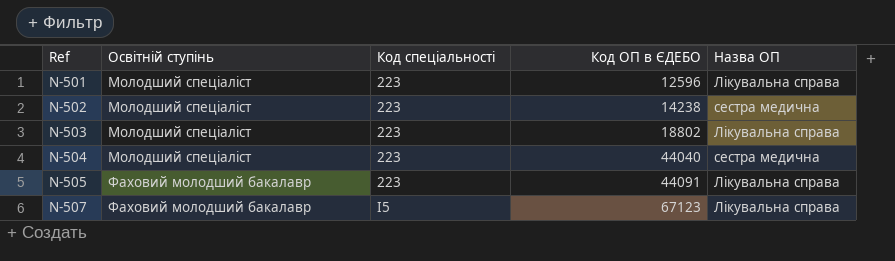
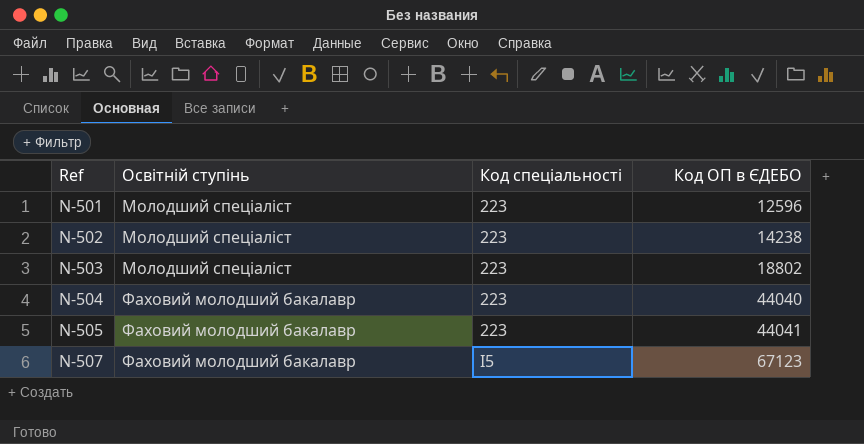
column Назва ОП | position: 5 -> none
N-504 | Освітній ступінь: Молодший спеціаліст -> Фаховий молодший бакалавр
N-505 | Код ОП в ЄДЕБО: 44091 -> 44041

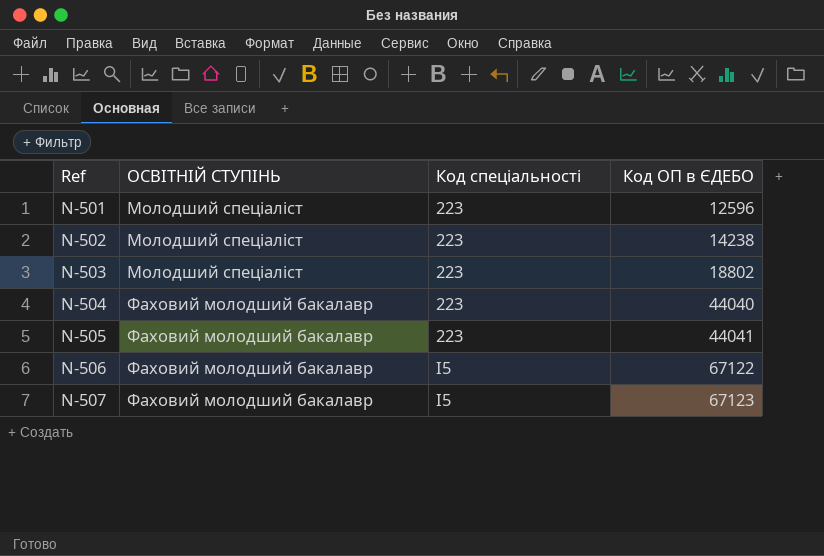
column name: Освітній ступінь -> ОСВІТНІЙ СТУПІНЬ
row N-506: none -> Фаховий молодший бакалавр | I5 | 67122

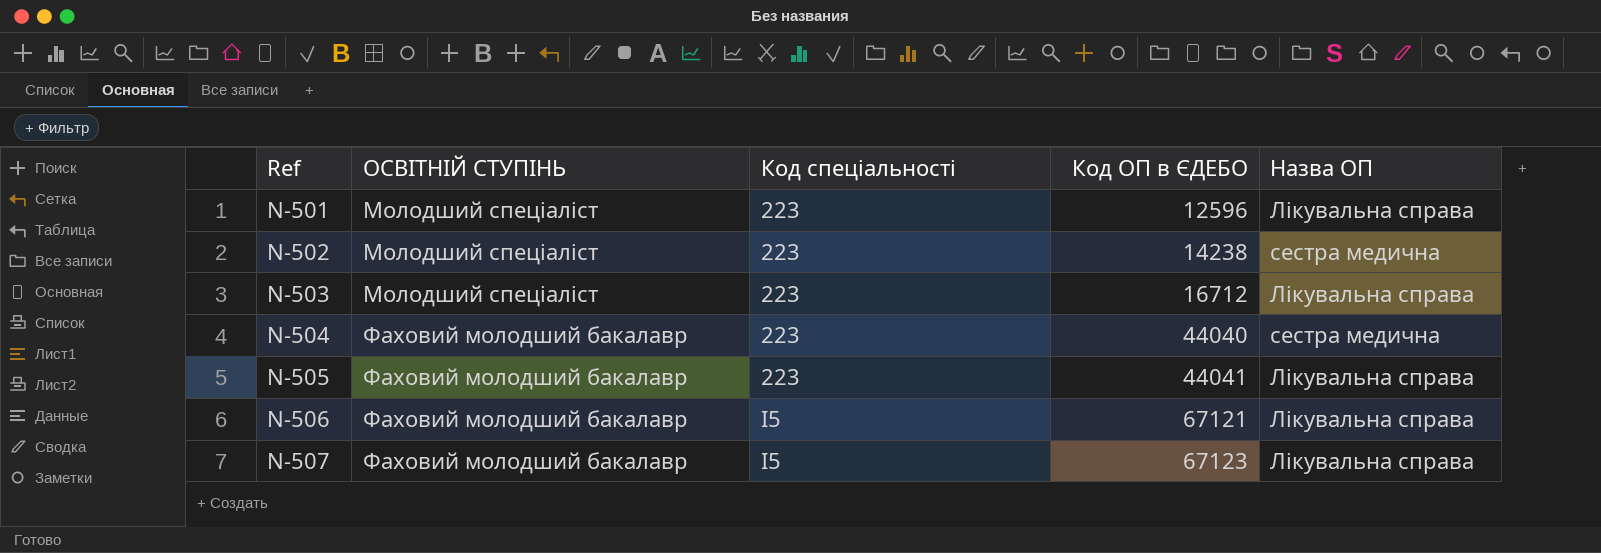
column Назва ОП | position: none -> 5
N-503 | Код ОП в ЄДЕБО: 18802 -> 16712
N-506 | Код ОП в ЄДЕБО: 67122 -> 67121

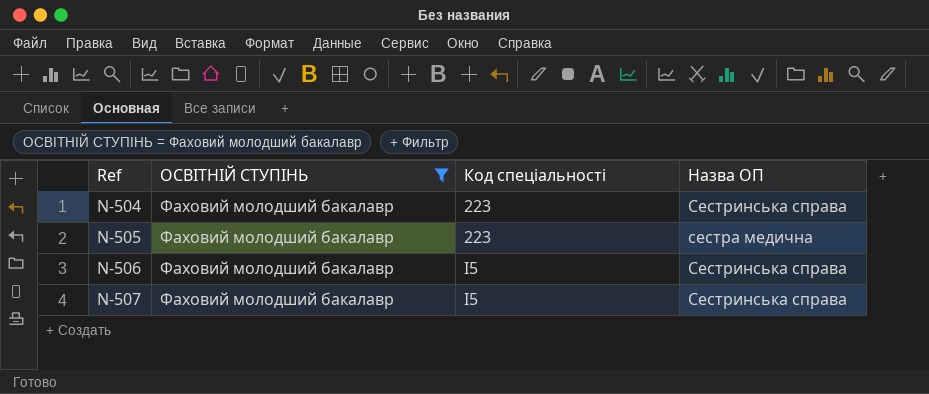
filter: none -> ОСВІТНІЙ СТУПІНЬ = Фаховий молодший бакалавр
column Код ОП в ЄДЕБО | position: 4 -> none
N-504 | Назва ОП: сестра медична -> Сестринська справа
N-505 | Назва ОП: Лікувальна справа -> сестра медична
N-506 | Назва ОП: Лікувальна справа -> Сестринська справа
N-507 | Назва ОП: Лікувальна справа -> Сестринська справа

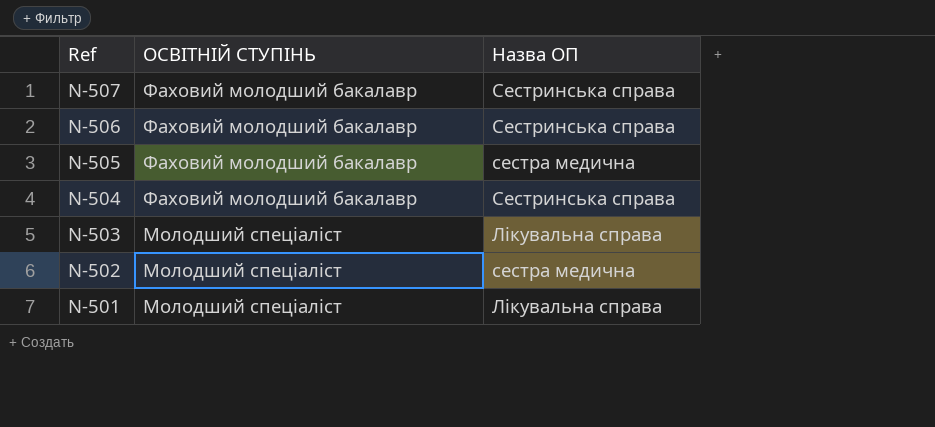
filter: ОСВІТНІЙ СТУПІНЬ = Фаховий молодший бакалавр -> none
row order: Ref ascending -> Ref descending
column Код спеціальності | position: 3 -> none

